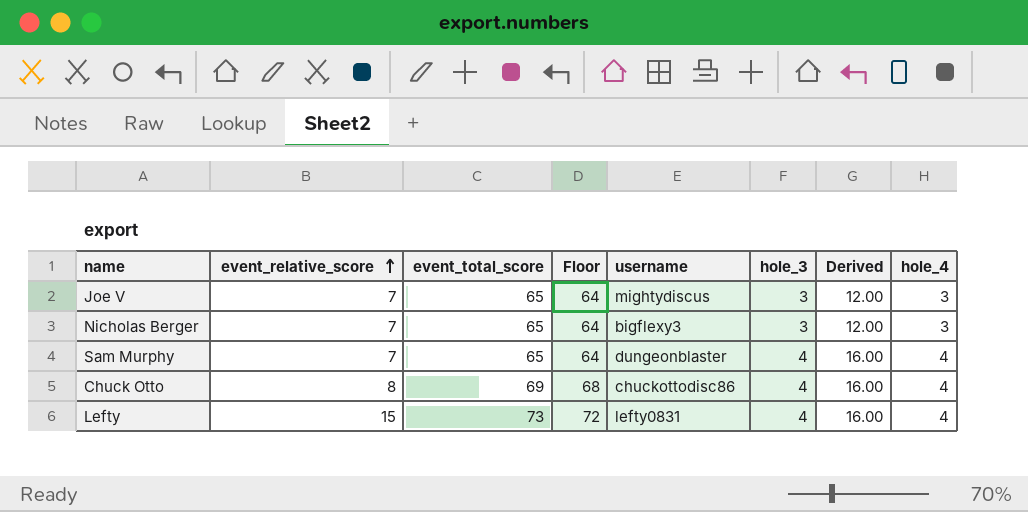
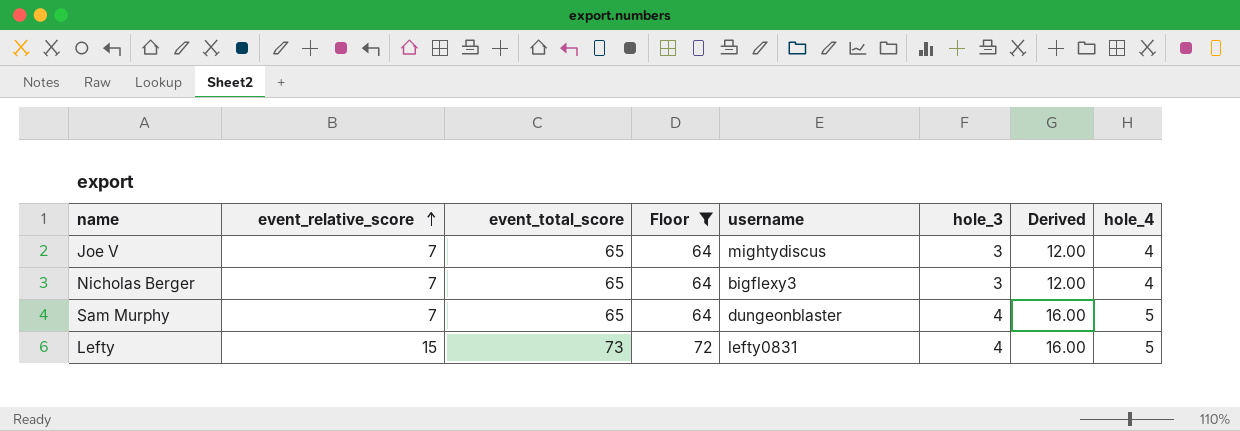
filter: none -> Floor != 68
Joe V | hole_4: 3 -> 4
Nicholas Berger | hole_4: 3 -> 4
Sam Murphy | hole_4: 4 -> 5
Lefty | hole_4: 4 -> 5

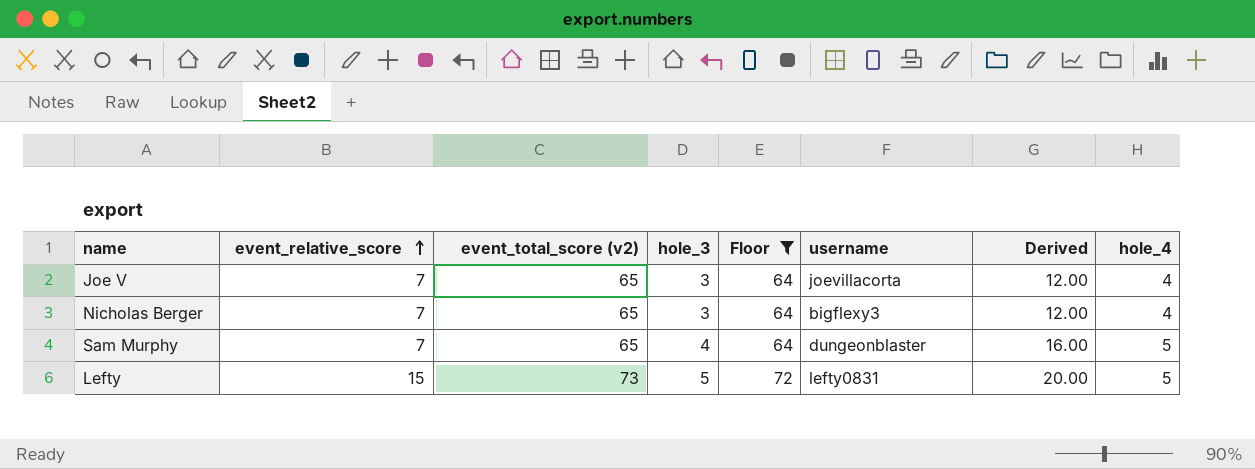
column name: event_total_score -> event_total_score (v2)
column hole_3 | position: 6 -> 4
Joe V | username: mightydiscus -> joevillacorta
Lefty | hole_3: 4 -> 5
Lefty | Derived: 16.00 -> 20.00

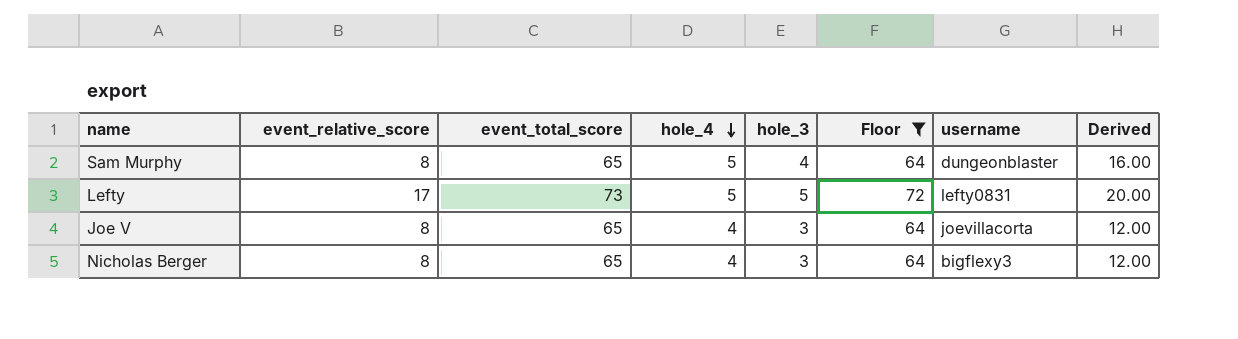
row order: event_relative_score ascending -> hole_4 descending
column name: event_total_score (v2) -> event_total_score
column hole_4 | position: 8 -> 4
Sam Murphy | event_relative_score: 7 -> 8
Lefty | event_relative_score: 15 -> 17
Joe V | event_relative_score: 7 -> 8
Nicholas Berger | event_relative_score: 7 -> 8

